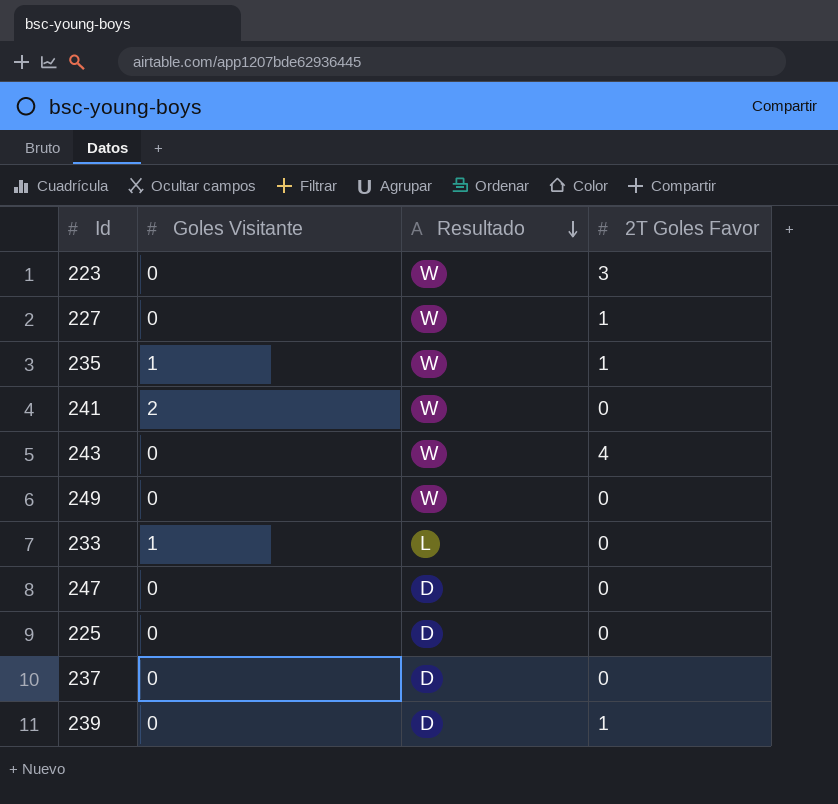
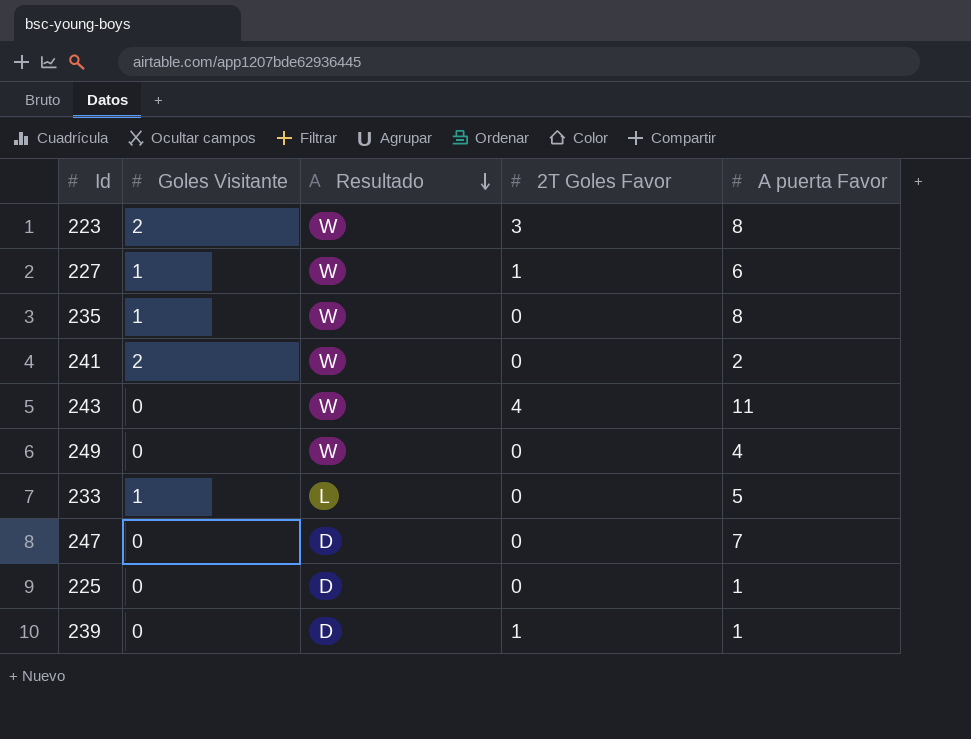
column A puerta Favor | position: none -> 5
row 237: 0 | D | 0 -> none
223 | Goles Visitante: 0 -> 2
227 | Goles Visitante: 0 -> 1
235 | 2T Goles Favor: 1 -> 0

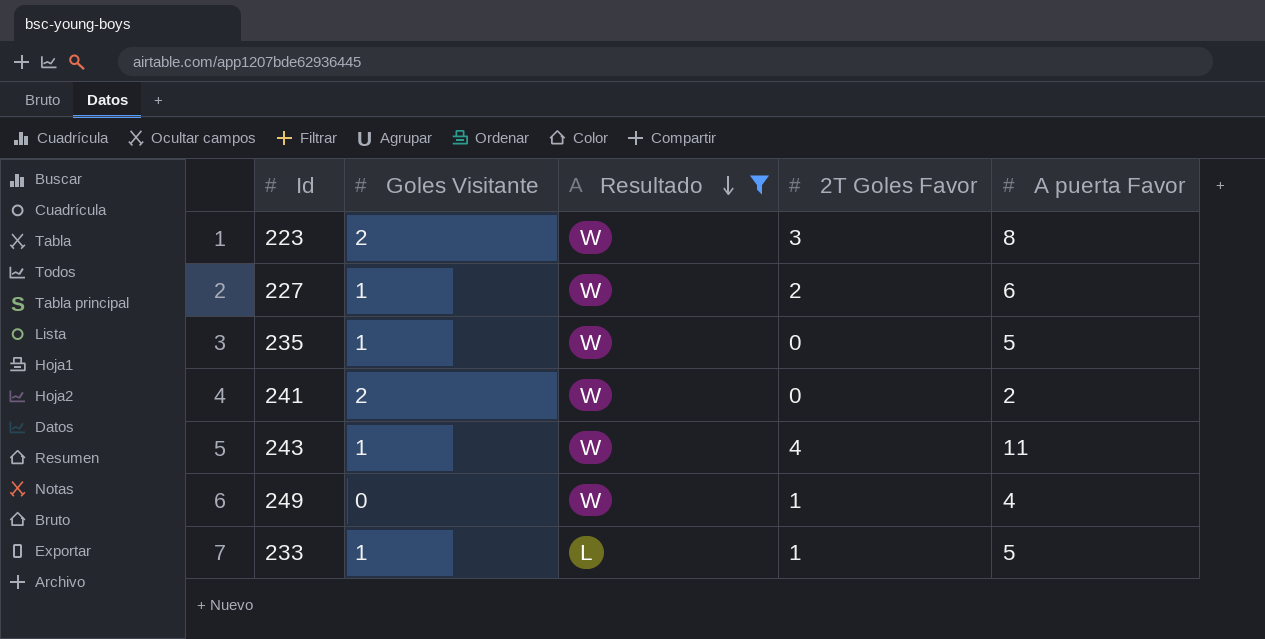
filter: none -> Resultado != D
227 | 2T Goles Favor: 1 -> 2
235 | A puerta Favor: 8 -> 5
243 | Goles Visitante: 0 -> 1
249 | 2T Goles Favor: 0 -> 1
233 | 2T Goles Favor: 0 -> 1

